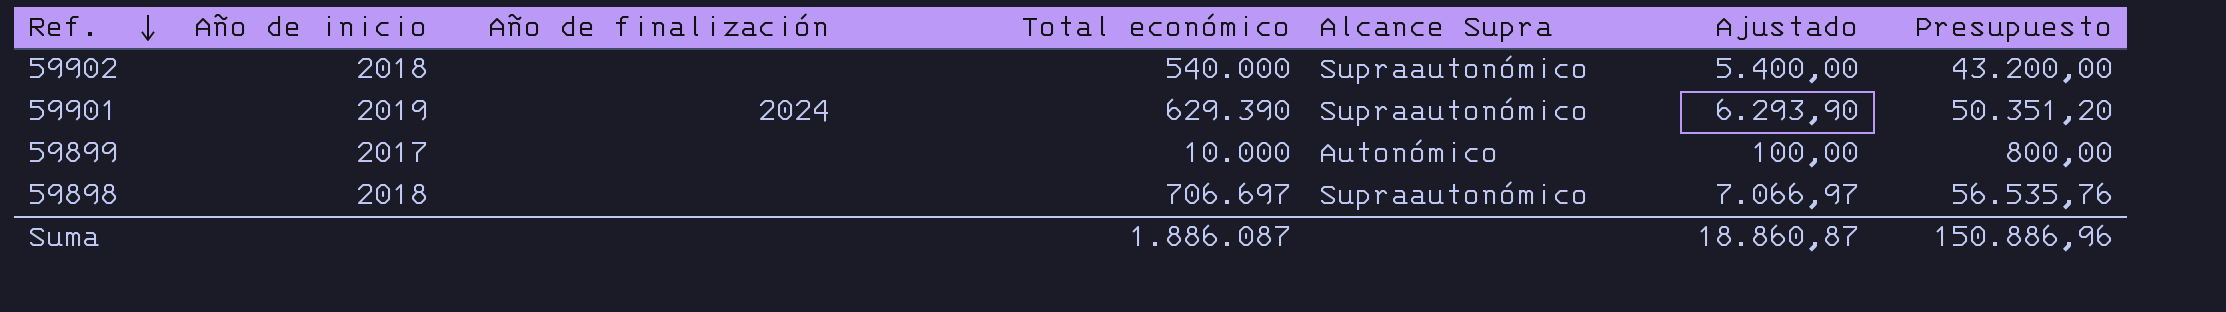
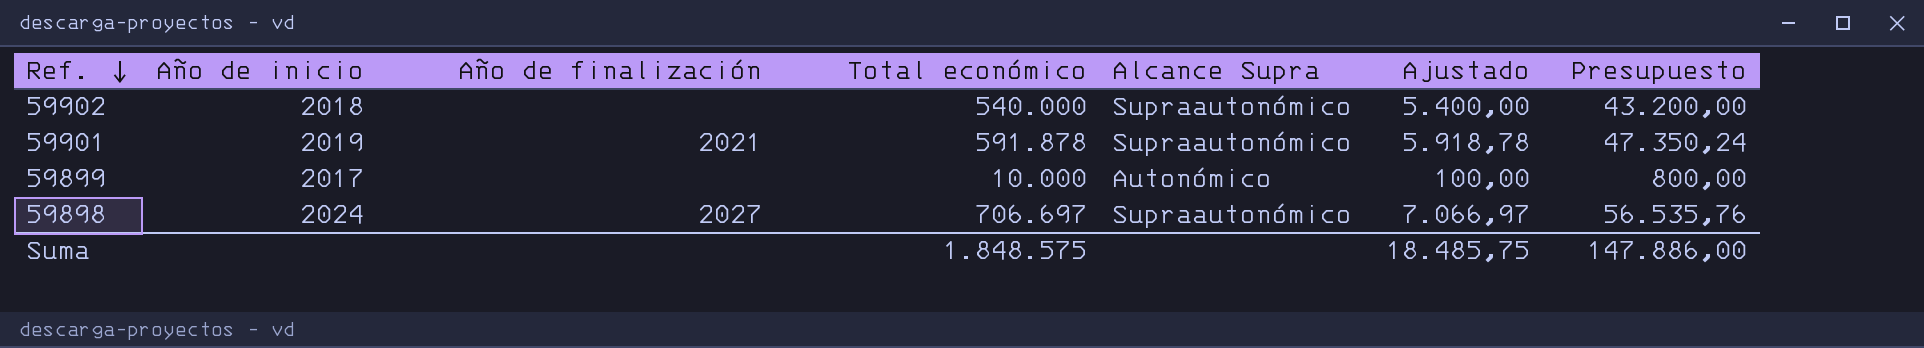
59901 | Año de finalización: 2024 -> 2021
59901 | Total económico: 629.390 -> 591.878
59901 | Ajustado: 6.293,90 -> 5.918,78
59901 | Presupuesto: 50.351,20 -> 47.350,24
59898 | Año de inicio: 2018 -> 2024
59898 | Año de finalización: none -> 2027
Suma | Total económico: 1.886.087 -> 1.848.575
Suma | Ajustado: 18.860,87 -> 18.485,75
Suma | Presupuesto: 150.886,96 -> 147.886,00

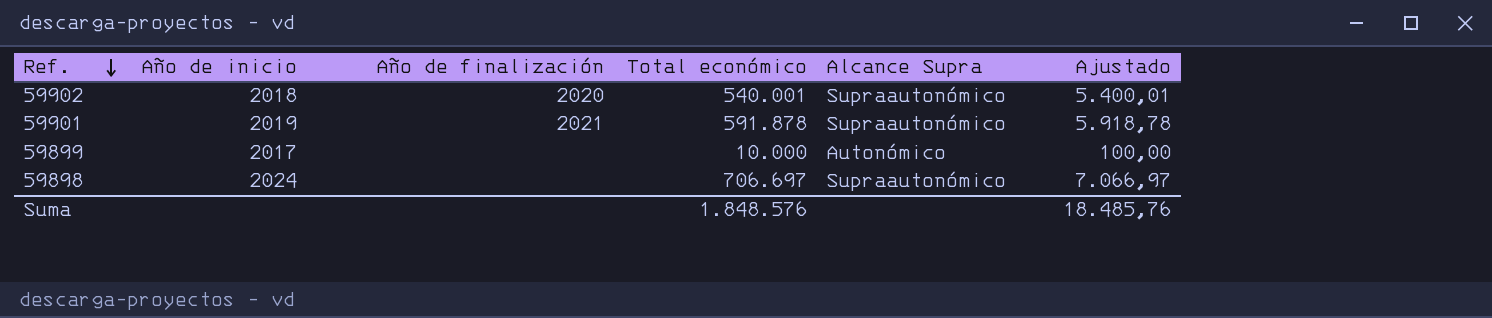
column Presupuesto | formula: [Total económico] * 0,08 -> none
59902 | Año de finalización: none -> 2020
59902 | Total económico: 540.000 -> 540.001
59902 | Ajustado: 5.400,00 -> 5.400,01
59898 | Año de finalización: 2027 -> none
Suma | Total económico: 1.848.575 -> 1.848.576
Suma | Ajustado: 18.485,75 -> 18.485,76

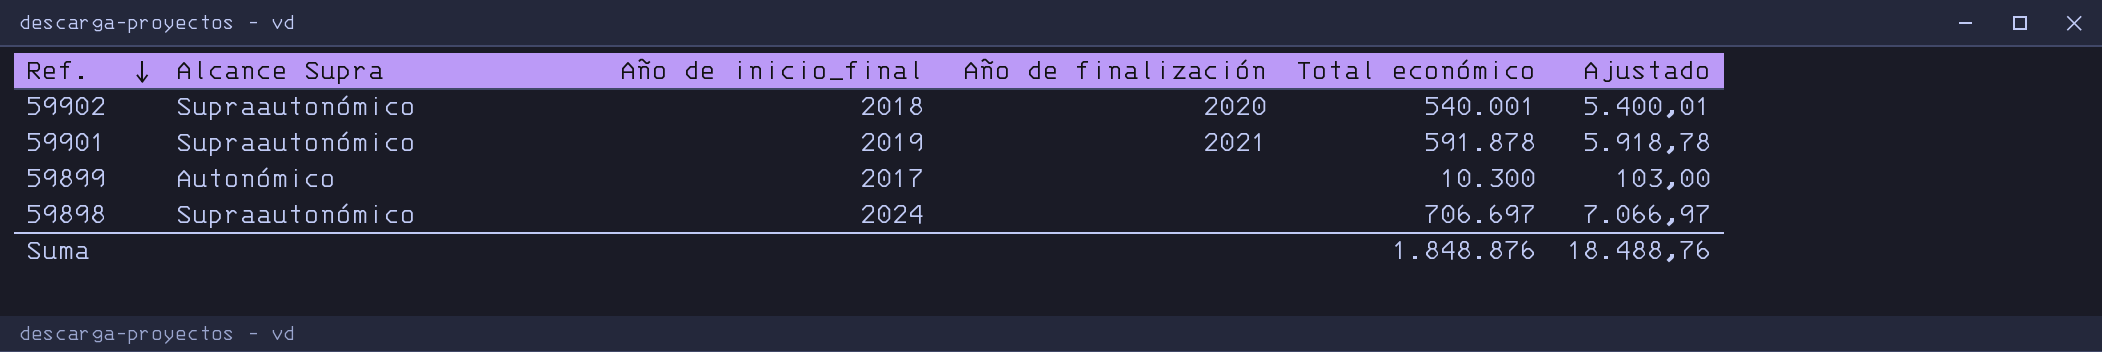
column Alcance Supra | position: 5 -> 2
column name: Año de inicio -> Año de inicio_final
59899 | Total económico: 10.000 -> 10.300
59899 | Ajustado: 100,00 -> 103,00
Suma | Total económico: 1.848.576 -> 1.848.876
Suma | Ajustado: 18.485,76 -> 18.488,76

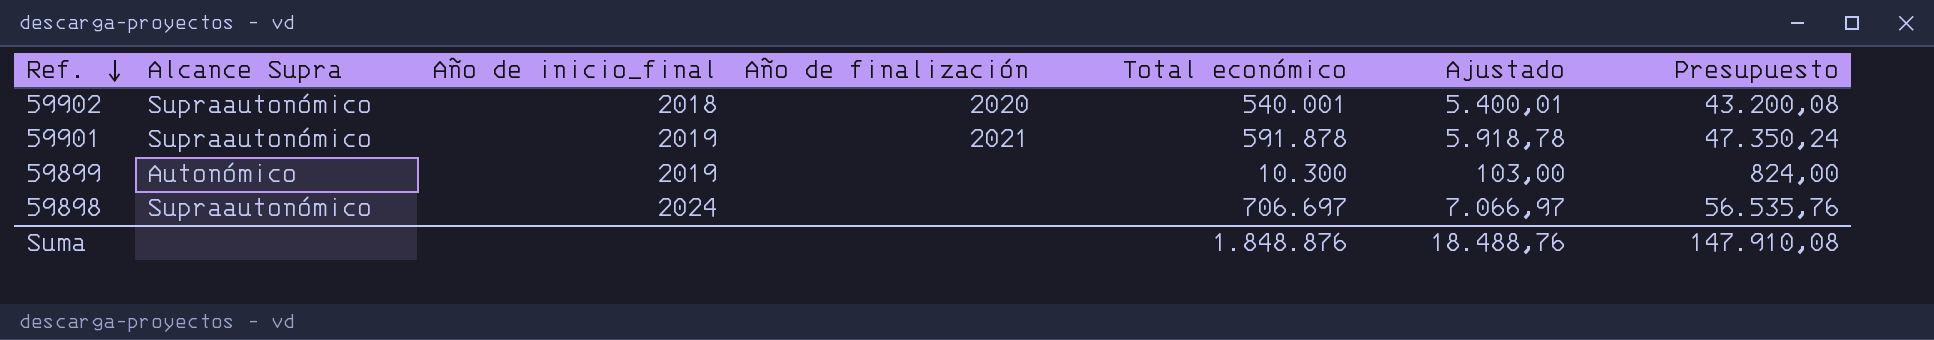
column Presupuesto | formula: none -> [Total económico] * 0,08
59899 | Año de inicio_final: 2017 -> 2019

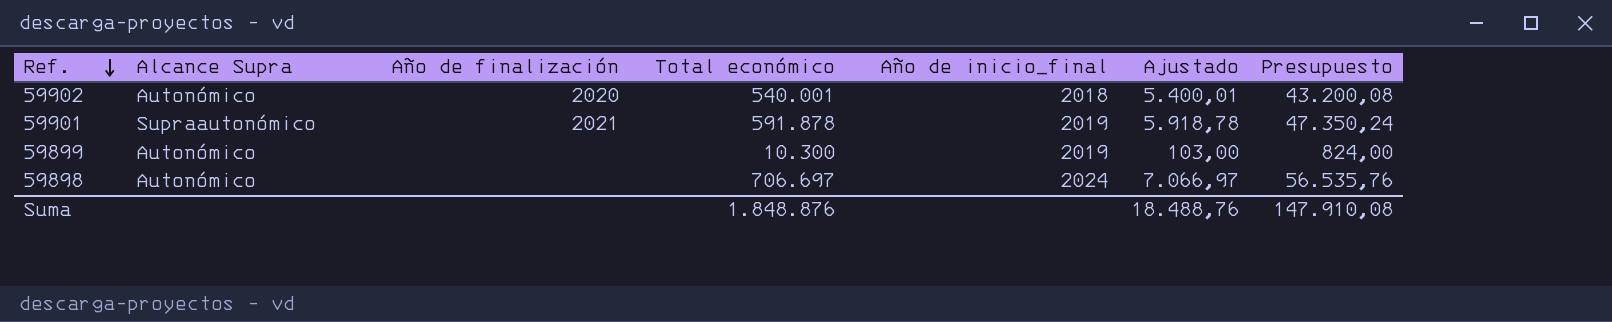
column Año de inicio_final | position: 3 -> 5
59902 | Alcance Supra: Supraautonómico -> Autonómico
59898 | Alcance Supra: Supraautonómico -> Autonómico

